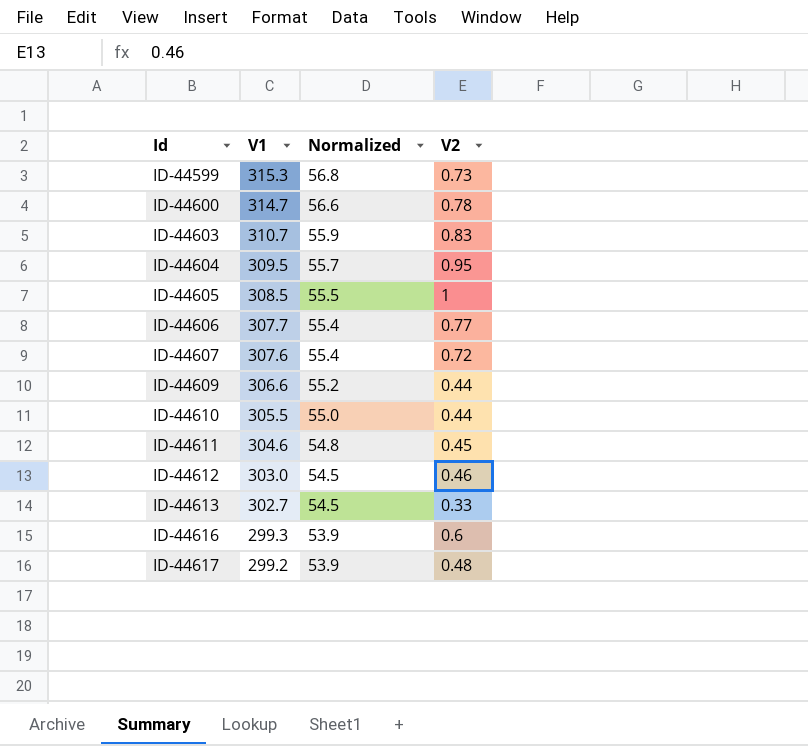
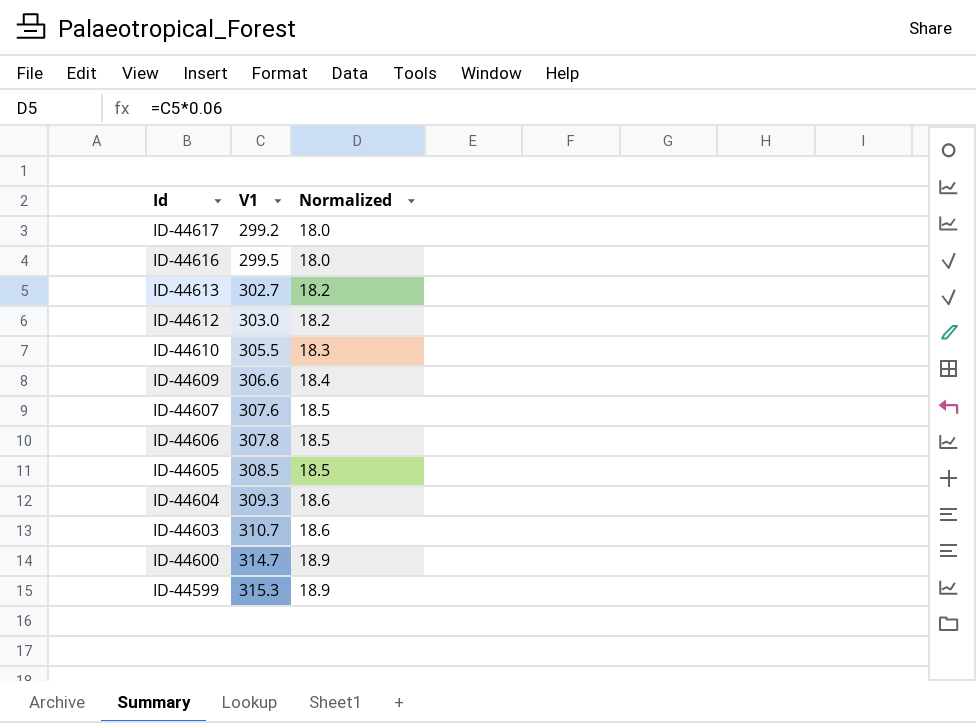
row order: Id ascending -> Id descending
column V2 | position: 4 -> none
column Normalized | formula: [V1] * 0.18 -> [V1] * 0.06
row ID-44611: 304.6 | 54.8 | 0.45 -> none
ID-44616 | V1: 299.3 -> 299.5
ID-44606 | V1: 307.7 -> 307.8
ID-44604 | V1: 309.5 -> 309.3

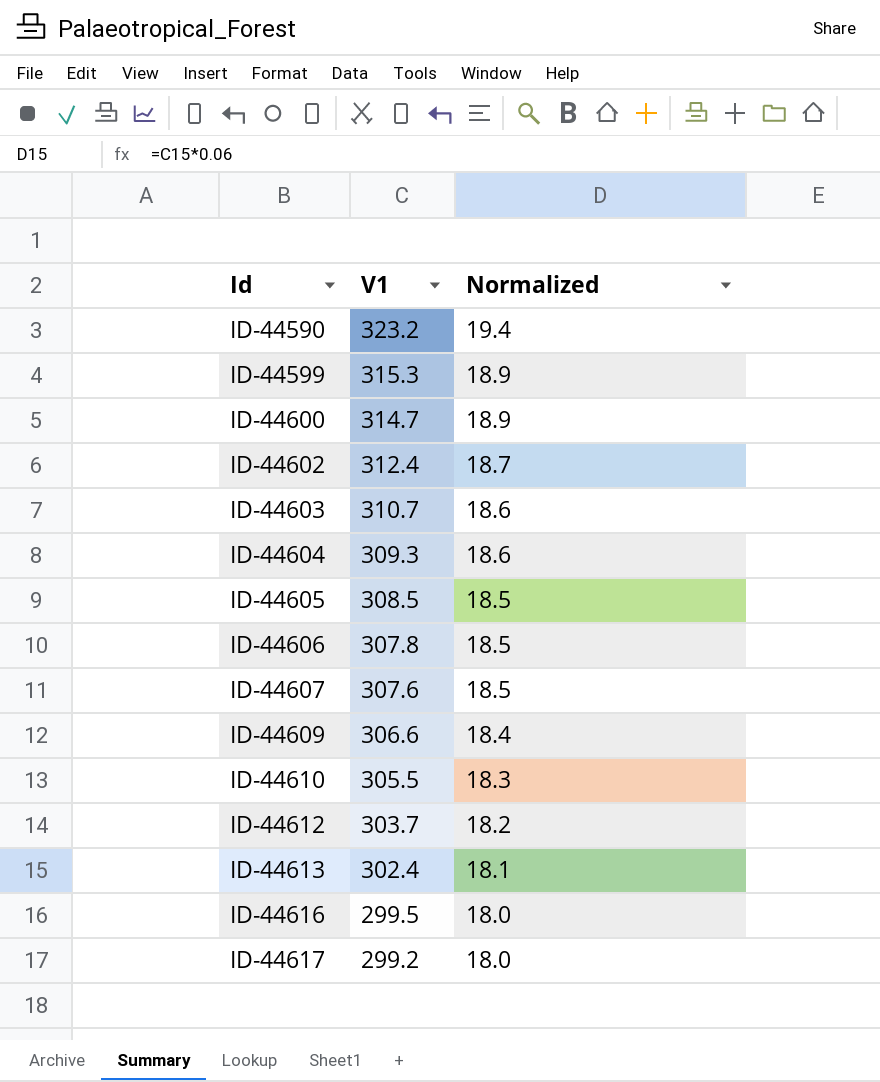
row order: Id descending -> Id ascending
row ID-44590: none -> 323.2 | 19.4
row ID-44602: none -> 312.4 | 18.7
ID-44612 | V1: 303.0 -> 303.7
ID-44613 | V1: 302.7 -> 302.4
ID-44613 | Normalized: 18.2 -> 18.1

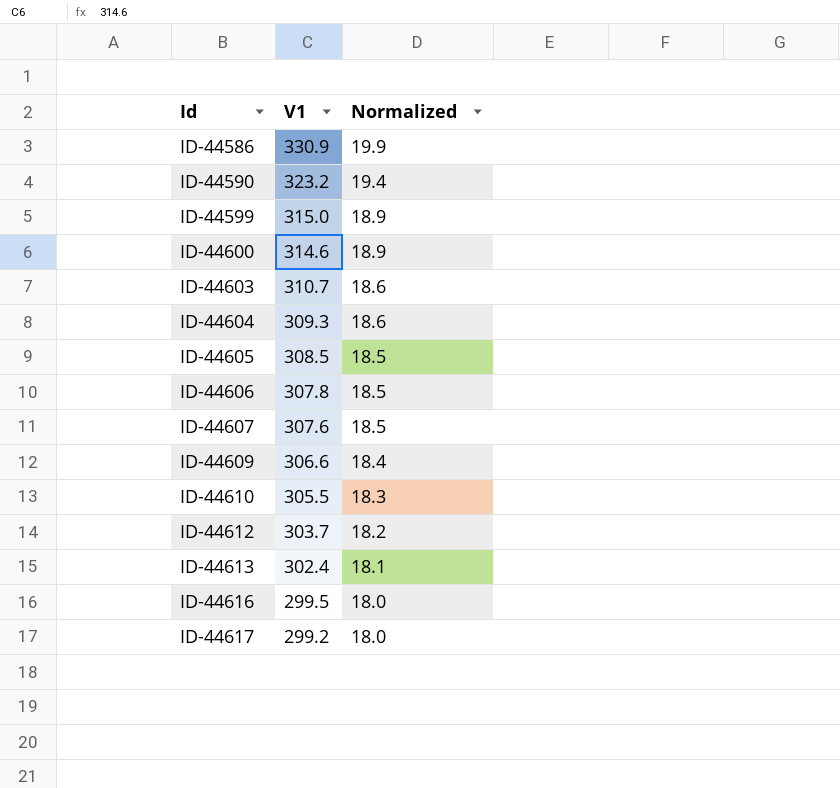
row ID-44602: 312.4 | 18.7 -> none
row ID-44586: none -> 330.9 | 19.9
ID-44599 | V1: 315.3 -> 315.0
ID-44600 | V1: 314.7 -> 314.6

